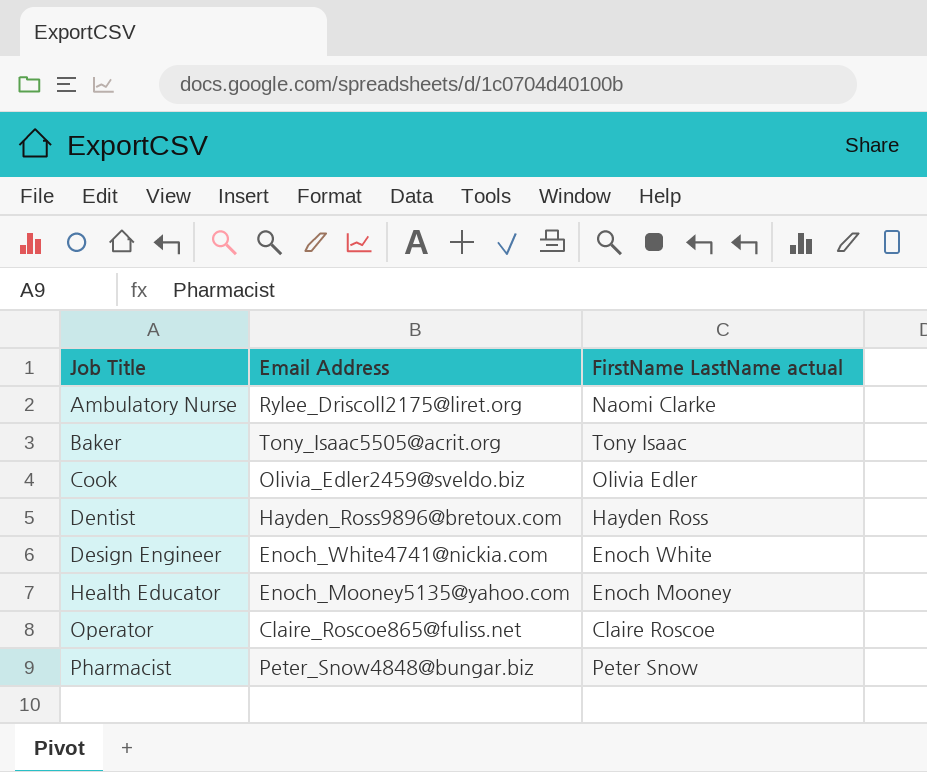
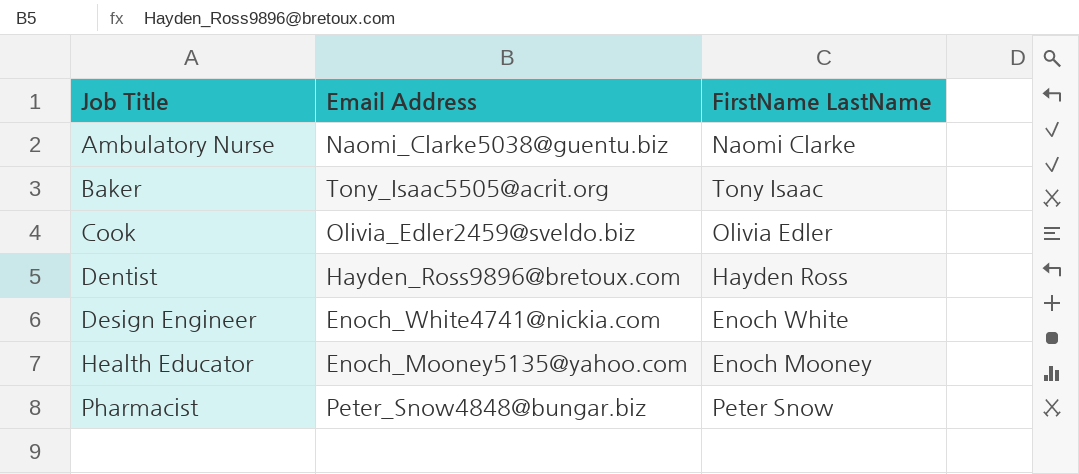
column name: FirstName LastName actual -> FirstName LastName
row Operator: Claire_Roscoe865@fuliss.net | Claire Roscoe -> none
Ambulatory Nurse | Email Address: Rylee_Driscoll2175@liret.org -> Naomi_Clarke5038@guentu.biz

